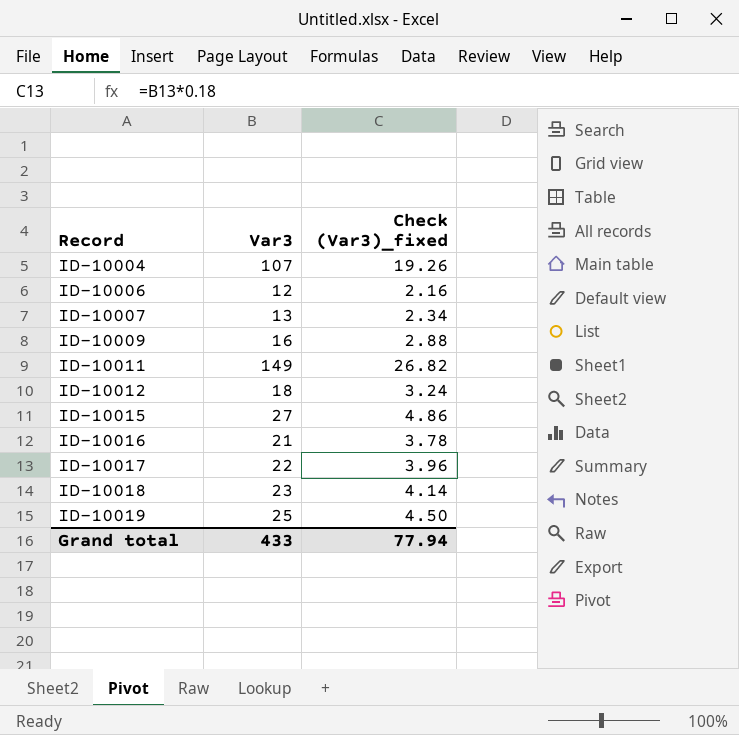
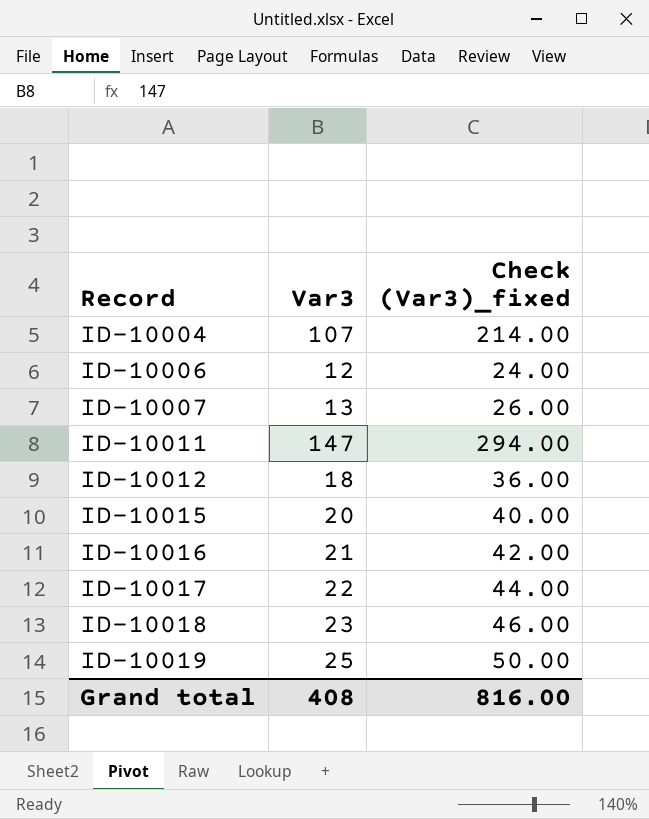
column Check (Var3)_fixed | formula: [Var3] * 0.18 -> [Var3] * 2
row ID-10009: 16 | 2.88 -> none
ID-10011 | Var3: 149 -> 147
ID-10015 | Var3: 27 -> 20
Grand total | Var3: 433 -> 408
Grand total | Check (Var3)_fixed: 77.94 -> 816.00

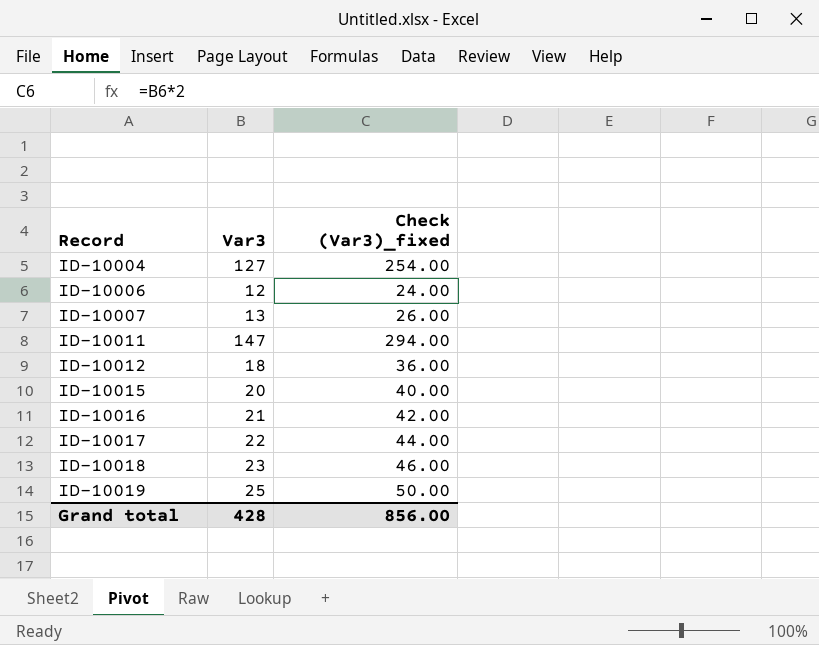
ID-10004 | Var3: 107 -> 127
ID-10004 | Check (Var3)_fixed: 214.00 -> 254.00
Grand total | Var3: 408 -> 428
Grand total | Check (Var3)_fixed: 816.00 -> 856.00

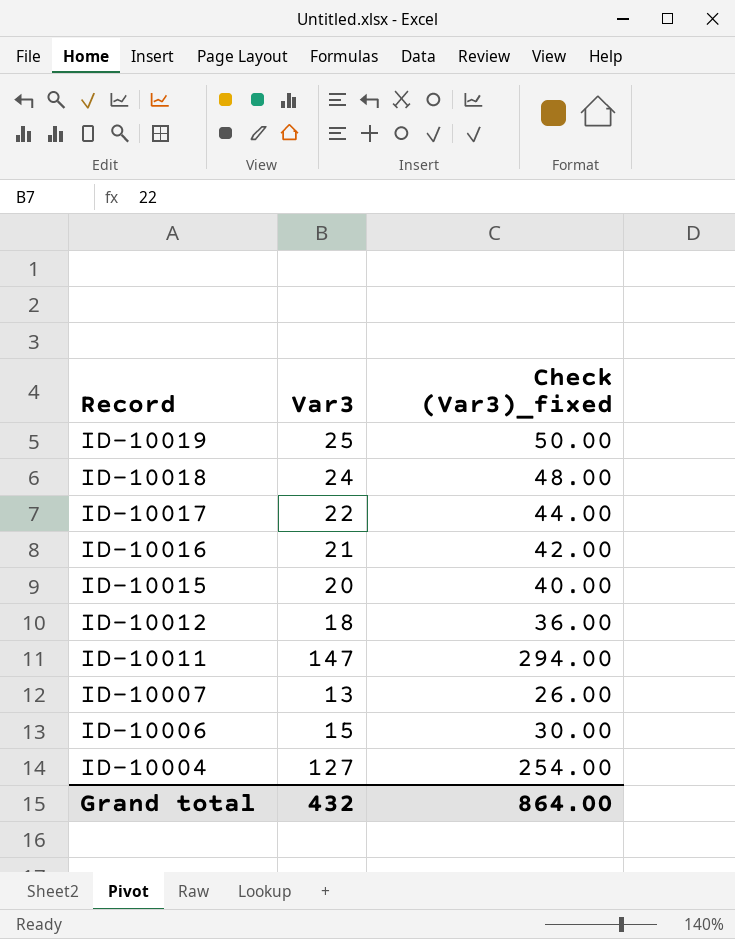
row order: Record ascending -> Record descending
ID-10018 | Var3: 23 -> 24
ID-10018 | Check (Var3)_fixed: 46.00 -> 48.00
ID-10006 | Var3: 12 -> 15
ID-10006 | Check (Var3)_fixed: 24.00 -> 30.00
Grand total | Var3: 428 -> 432
Grand total | Check (Var3)_fixed: 856.00 -> 864.00

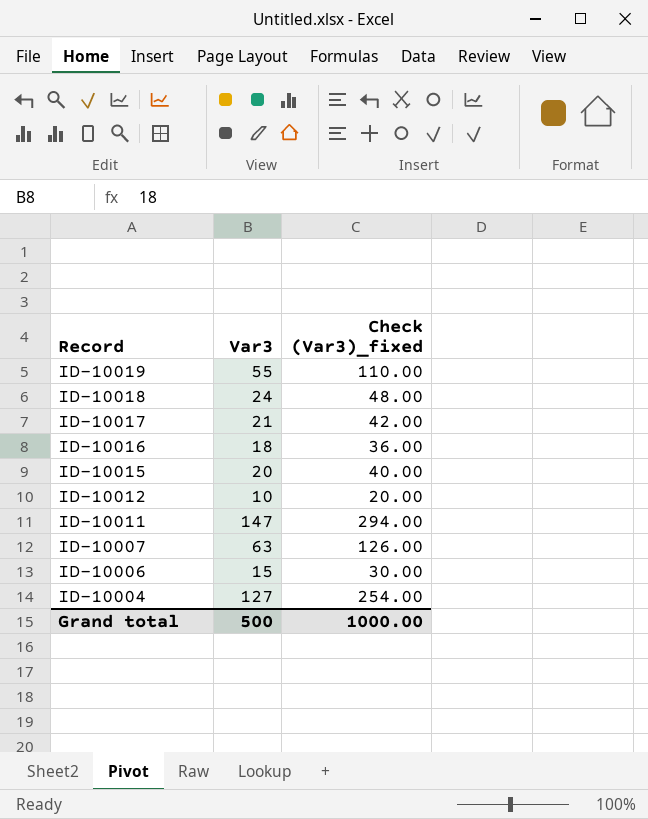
ID-10019 | Var3: 25 -> 55
ID-10019 | Check (Var3)_fixed: 50.00 -> 110.00
ID-10017 | Var3: 22 -> 21
ID-10017 | Check (Var3)_fixed: 44.00 -> 42.00
ID-10016 | Var3: 21 -> 18
ID-10016 | Check (Var3)_fixed: 42.00 -> 36.00
ID-10012 | Var3: 18 -> 10
ID-10012 | Check (Var3)_fixed: 36.00 -> 20.00
ID-10007 | Var3: 13 -> 63
ID-10007 | Check (Var3)_fixed: 26.00 -> 126.00
Grand total | Var3: 432 -> 500
Grand total | Check (Var3)_fixed: 864.00 -> 1000.00

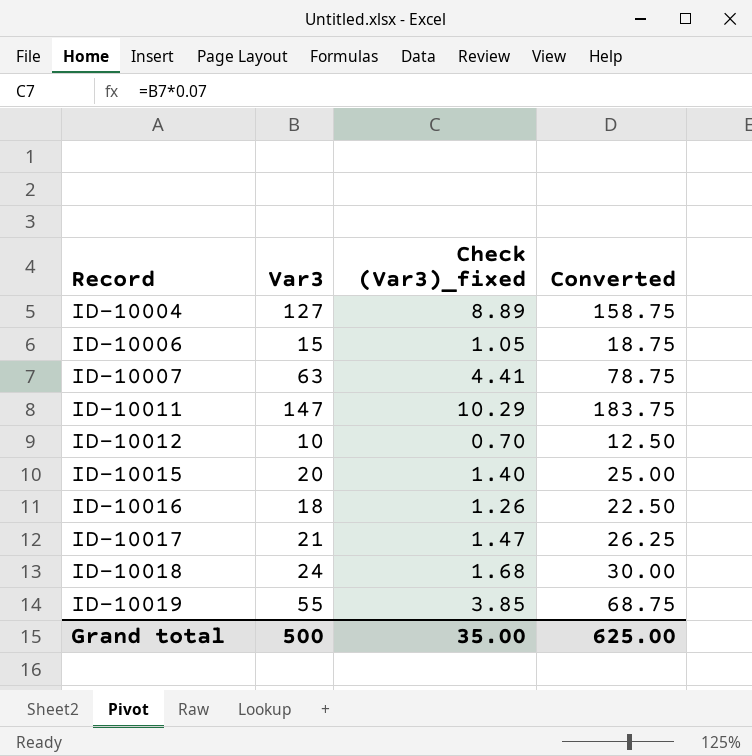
row order: Record descending -> Record ascending
column Check (Var3)_fixed | formula: [Var3] * 2 -> [Var3] * 0.07
column Converted | formula: none -> [Var3] * 1.25
Grand total | Check (Var3)_fixed: 1000.00 -> 35.00

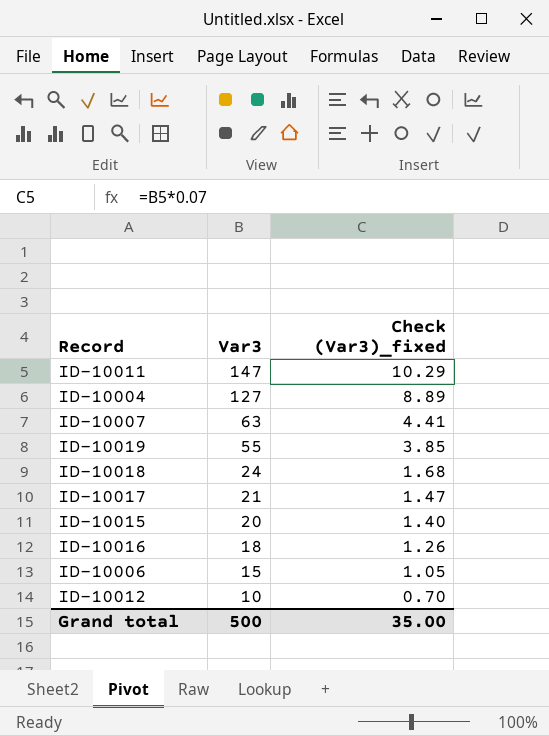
row order: Record ascending -> Var3 descending
column Converted | formula: [Var3] * 1.25 -> none

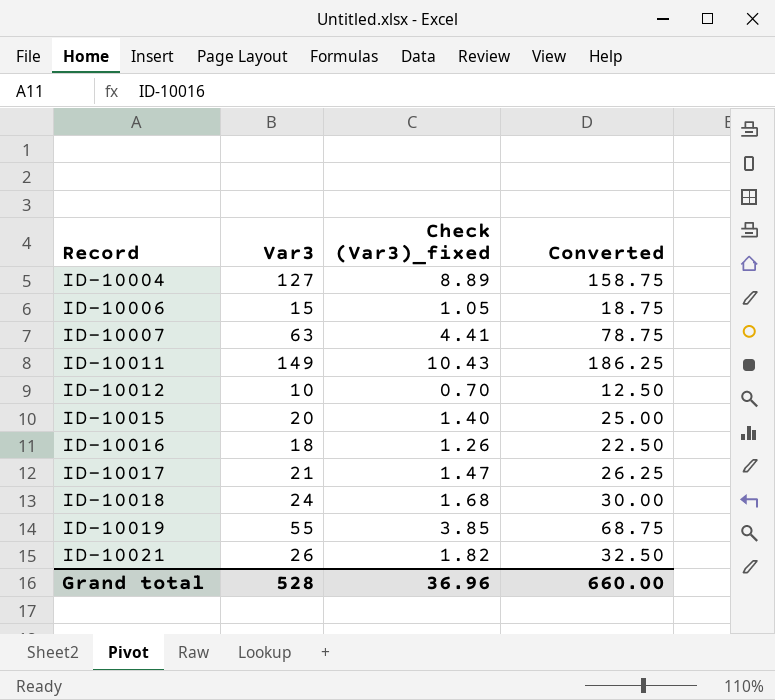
row order: Var3 descending -> Record ascending
column Converted | formula: none -> [Var3] * 1.25
ID-10011 | Var3: 147 -> 149
ID-10011 | Check (Var3)_fixed: 10.29 -> 10.43
row ID-10021: none -> 26 | 1.82 | 32.50
Grand total | Var3: 500 -> 528
Grand total | Check (Var3)_fixed: 35.00 -> 36.96

